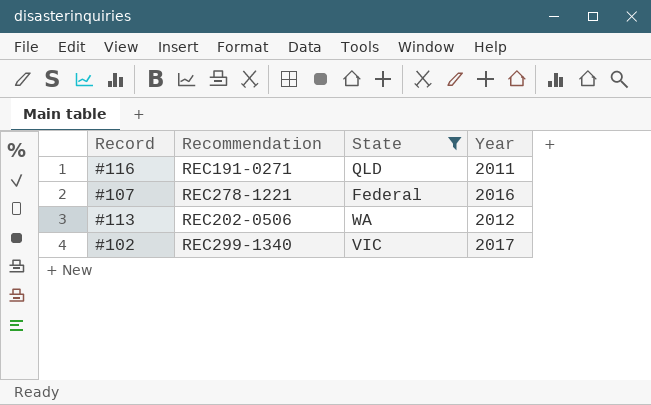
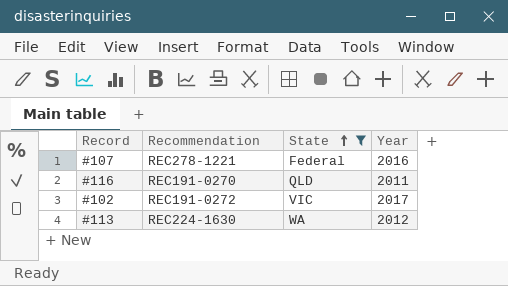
row order: none -> State ascending
#116 | Recommendation: REC191-0271 -> REC191-0270
#102 | Recommendation: REC299-1340 -> REC191-0272
#113 | Recommendation: REC202-0506 -> REC224-1630

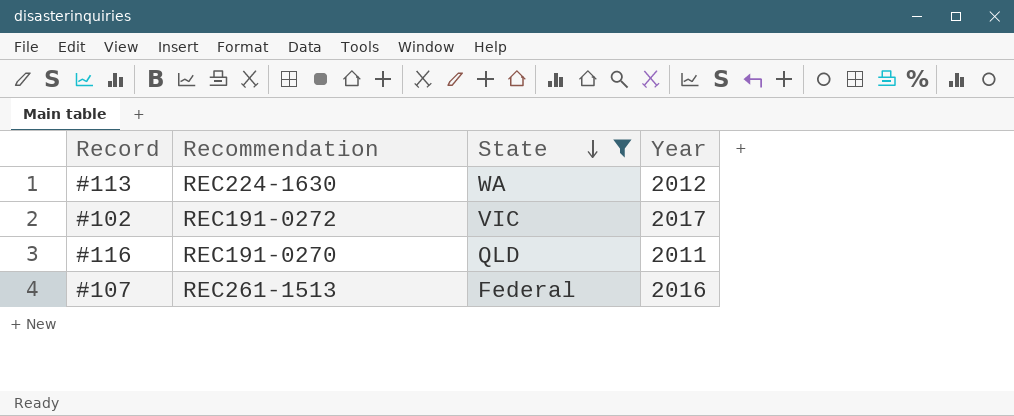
row order: State ascending -> State descending
#107 | Recommendation: REC278-1221 -> REC261-1513

